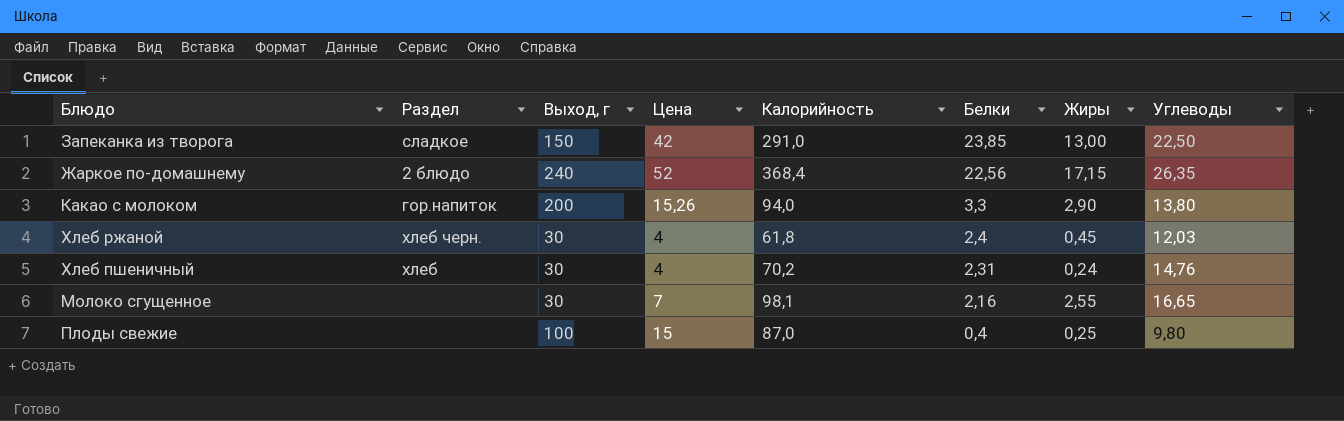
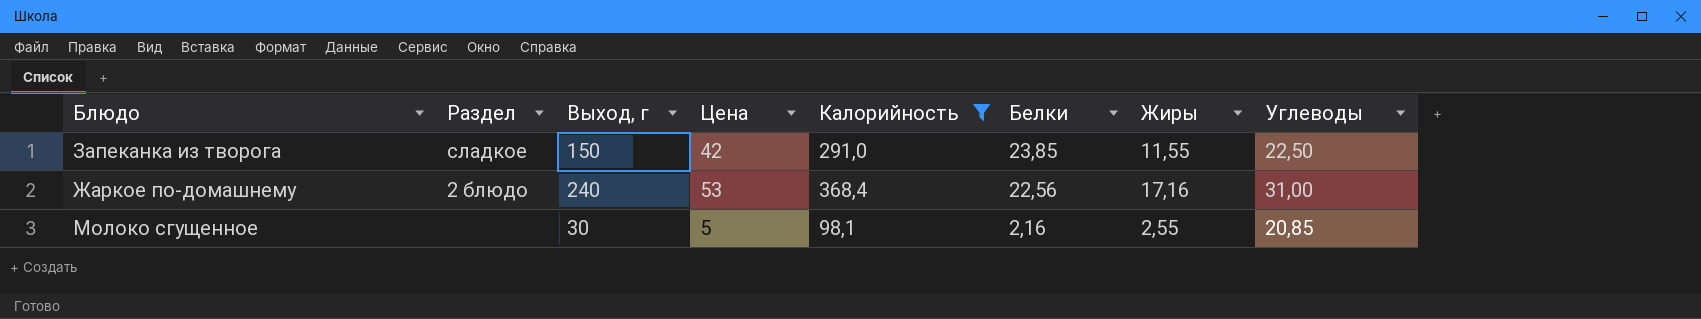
filter: none -> Калорийность >= 98,1
Запеканка из творога | Жиры: 13,00 -> 11,55
Жаркое по-домашнему | Цена: 52 -> 53
Жаркое по-домашнему | Жиры: 17,15 -> 17,16
Жаркое по-домашнему | Углеводы: 26,35 -> 31,00
Молоко сгущенное | Цена: 7 -> 5
Молоко сгущенное | Углеводы: 16,65 -> 20,85

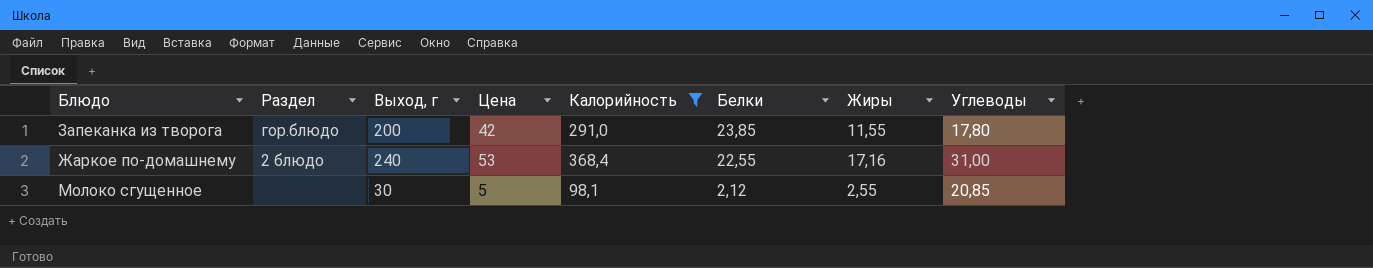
Запеканка из творога | Раздел: сладкое -> гор.блюдо
Запеканка из творога | Выход, г: 150 -> 200
Запеканка из творога | Углеводы: 22,50 -> 17,80
Жаркое по-домашнему | Белки: 22,56 -> 22,55
Молоко сгущенное | Белки: 2,16 -> 2,12

